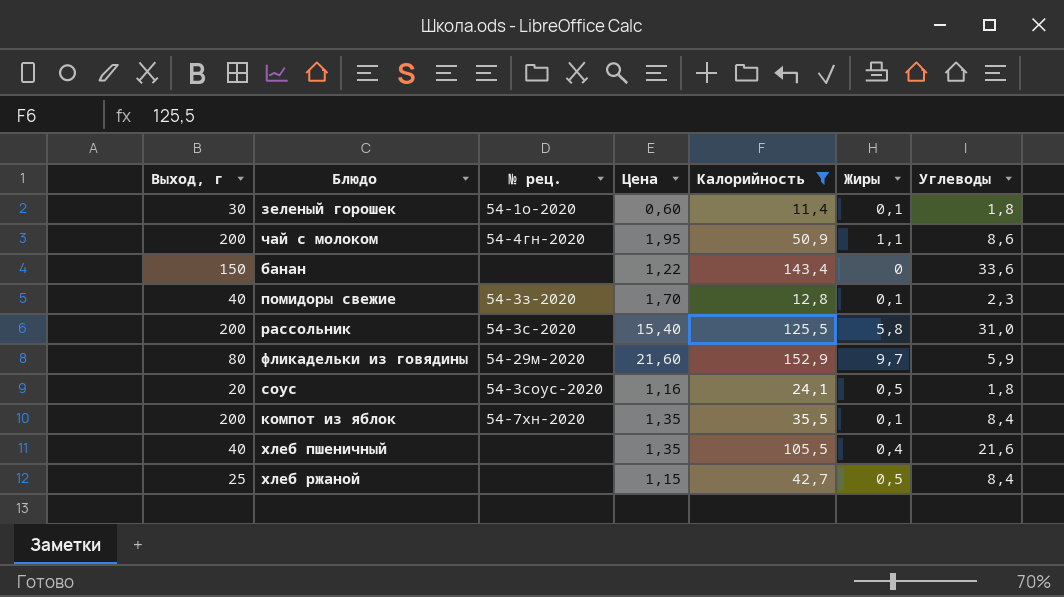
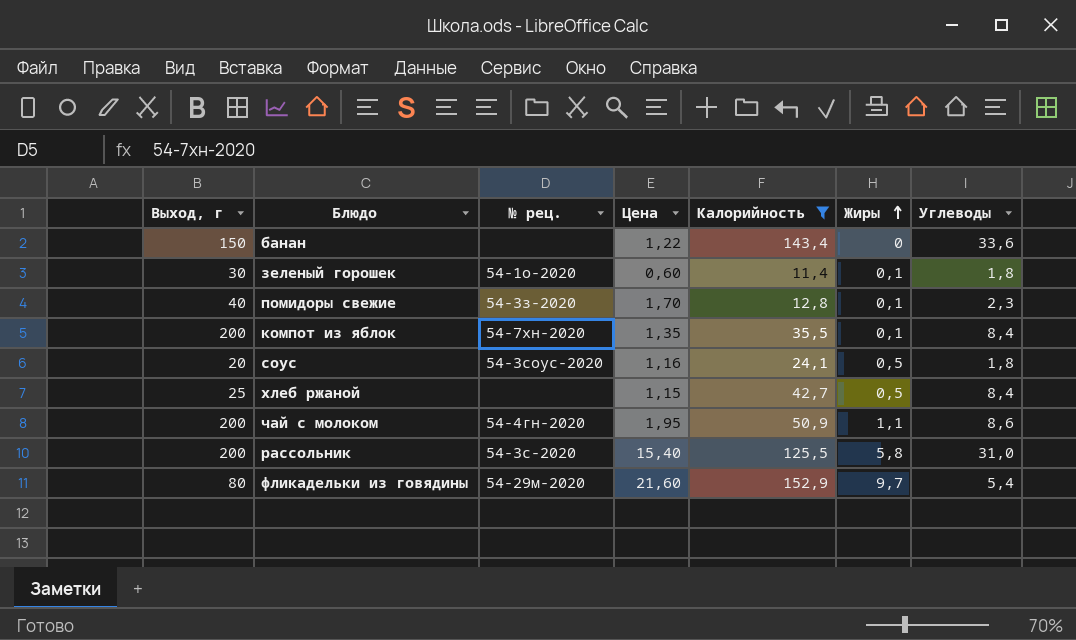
row order: none -> Жиры ascending
row хлеб пшеничный: 40 | none | 1,35 | 105,5 | 0,4 | 21,6 -> none
фликадельки из говядины | Углеводы: 5,9 -> 5,4

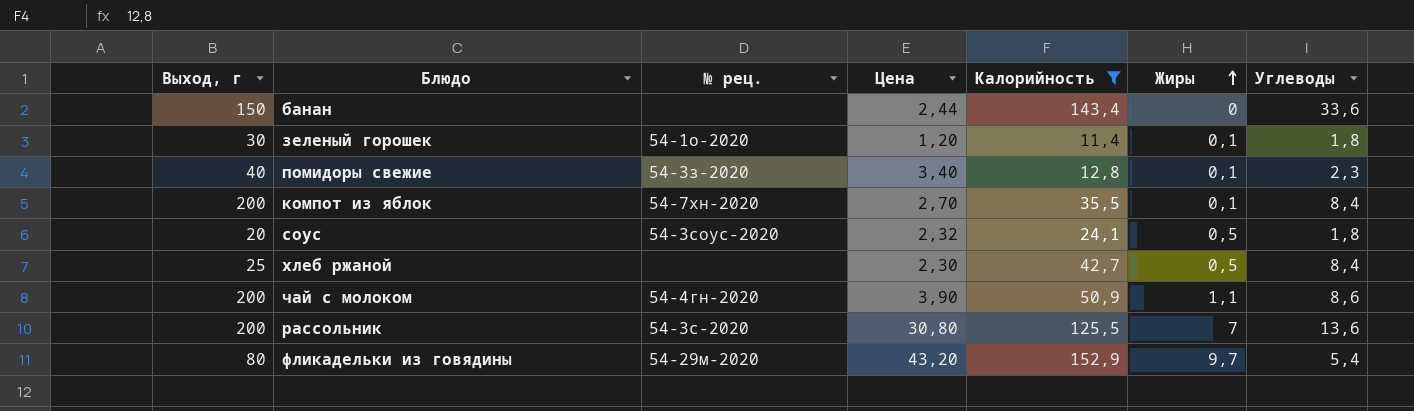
банан | Цена: 1,22 -> 2,44
зеленый горошек | Цена: 0,60 -> 1,20
помидоры свежие | Цена: 1,70 -> 3,40
компот из яблок | Цена: 1,35 -> 2,70
соус | Цена: 1,16 -> 2,32
хлеб ржаной | Цена: 1,15 -> 2,30
чай с молоком | Цена: 1,95 -> 3,90
рассольник | Цена: 15,40 -> 30,80
рассольник | Жиры: 5,8 -> 7
рассольник | Углеводы: 31,0 -> 13,6
фликадельки из говядины | Цена: 21,60 -> 43,20

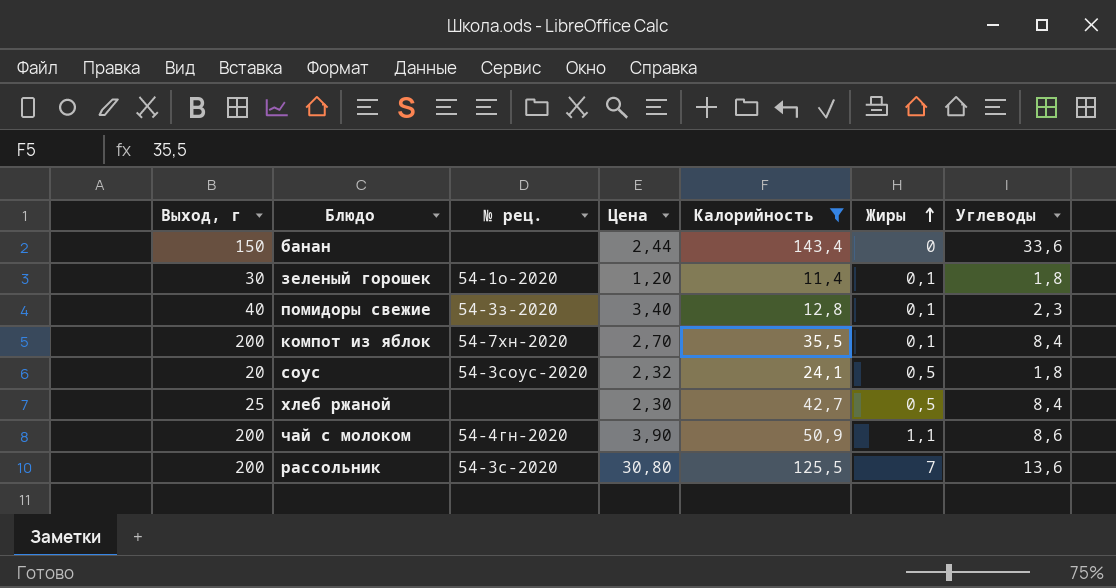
row фликадельки из говядины: 80 | 54-29м-2020 | 43,20 | 152,9 | 9,7 | 5,4 -> none

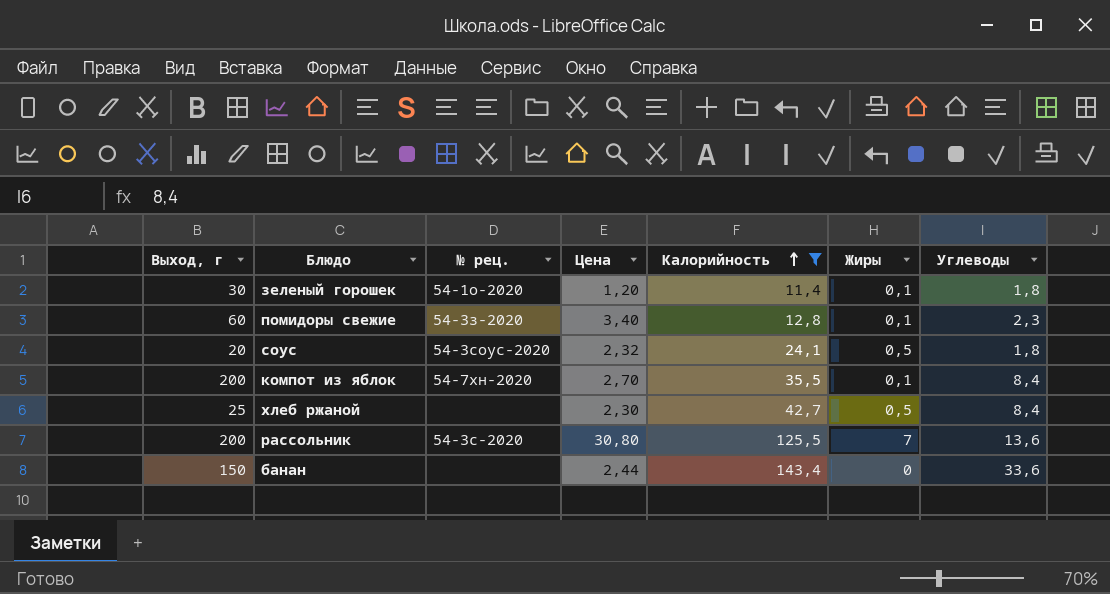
row order: Жиры ascending -> Калорийность ascending
row чай с молоком: 200 | 54-4гн-2020 | 3,90 | 50,9 | 1,1 | 8,6 -> none
помидоры свежие | Выход, г: 40 -> 60

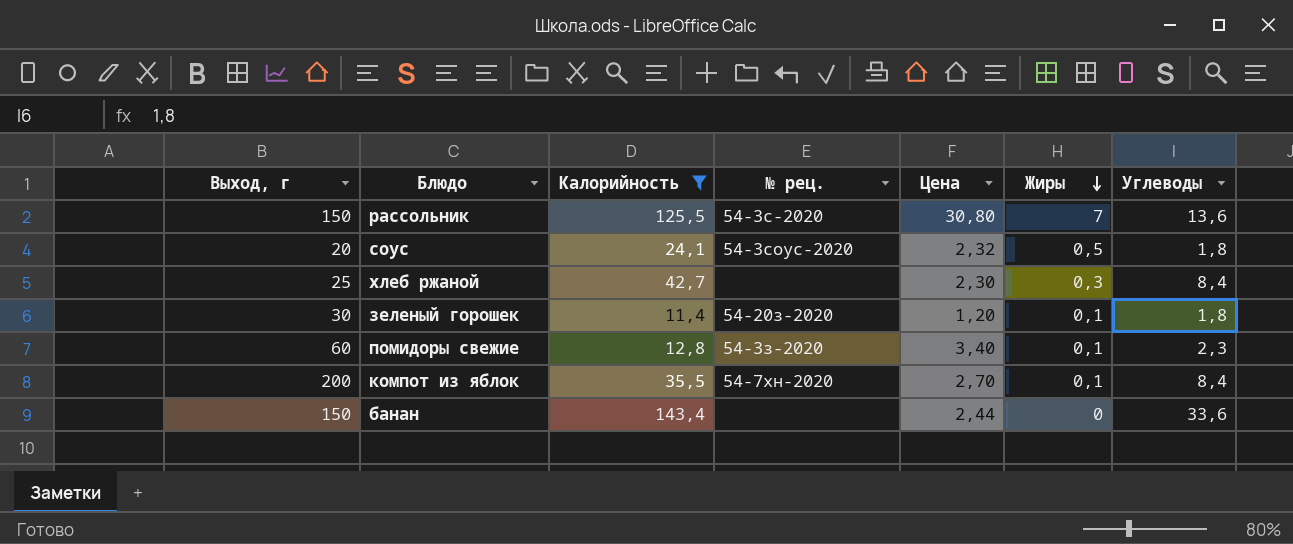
row order: Калорийность ascending -> Жиры descending
column Калорийность | position: 5 -> 3
рассольник | Выход, г: 200 -> 150
хлеб ржаной | Жиры: 0,5 -> 0,3
зеленый горошек | № рец.: 54-1о-2020 -> 54-20з-2020

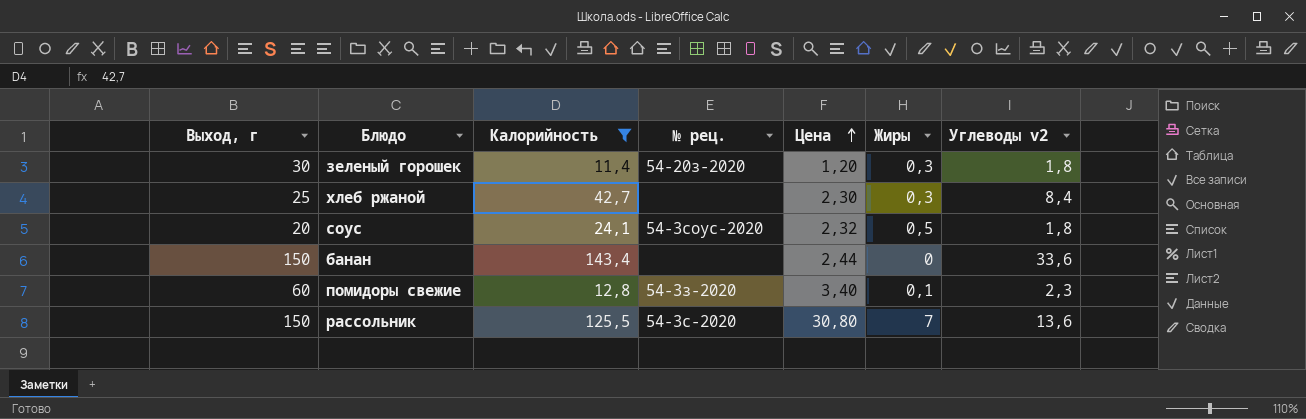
row order: Жиры descending -> Цена ascending
column name: Углеводы -> Углеводы v2
row компот из яблок: 200 | 35,5 | 54-7хн-2020 | 2,70 | 0,1 | 8,4 -> none
зеленый горошек | Жиры: 0,1 -> 0,3

